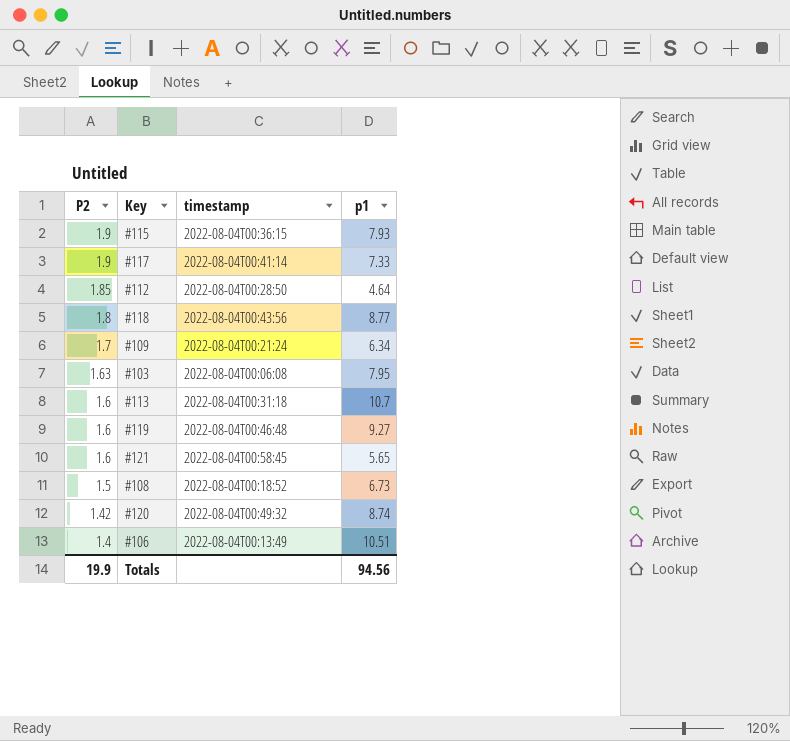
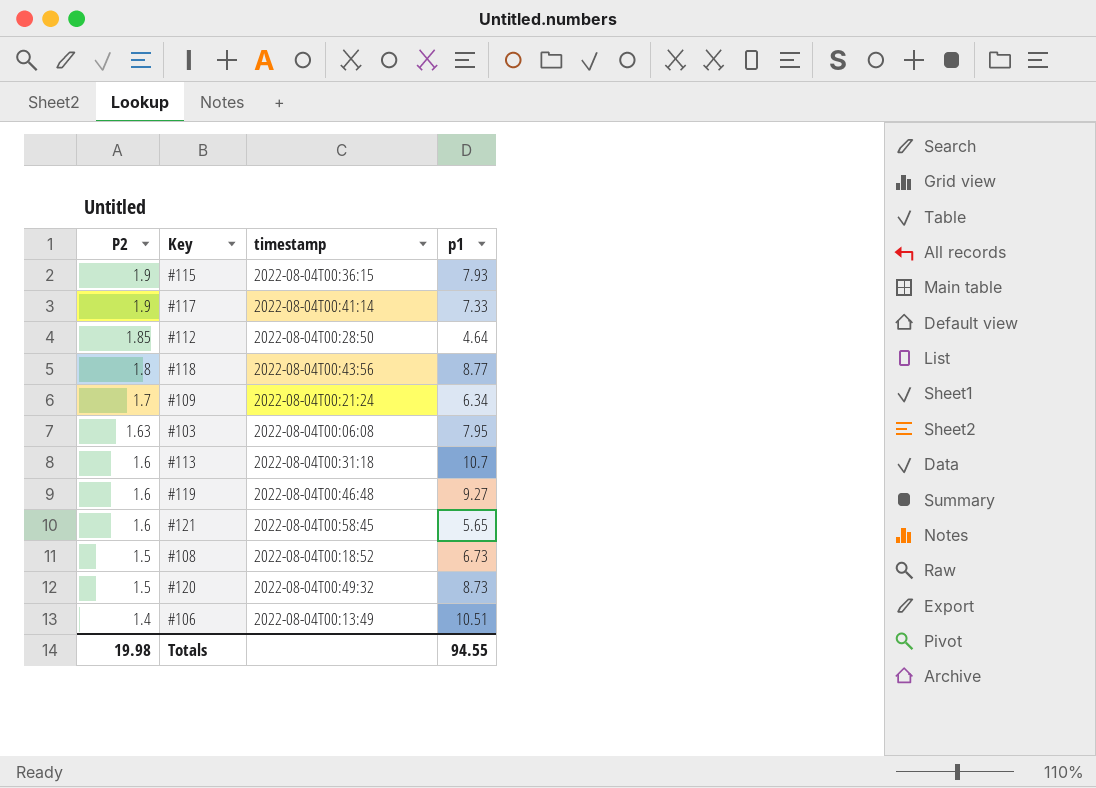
#120 | P2: 1.42 -> 1.5
#120 | p1: 8.74 -> 8.73
Totals | P2: 19.9 -> 19.98
Totals | p1: 94.56 -> 94.55

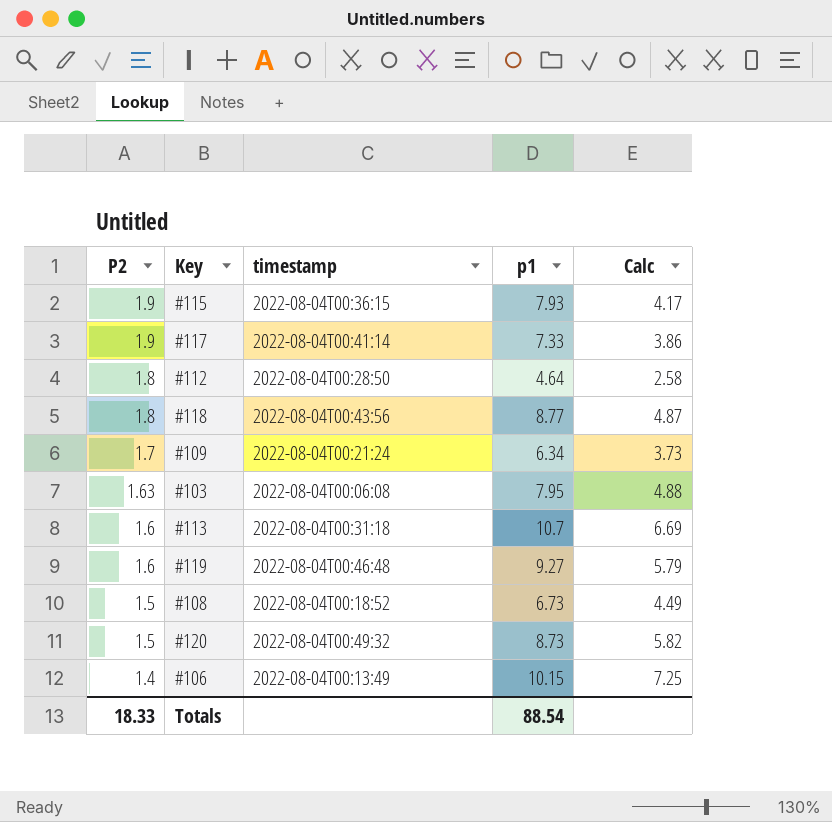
column Calc | formula: none -> [p1] / [P2]
row #121: 1.6 | 2022-08-04T00:58:45 | 5.65 -> none
#112 | P2: 1.85 -> 1.8
#106 | p1: 10.51 -> 10.15
Totals | P2: 19.98 -> 18.33
Totals | p1: 94.55 -> 88.54

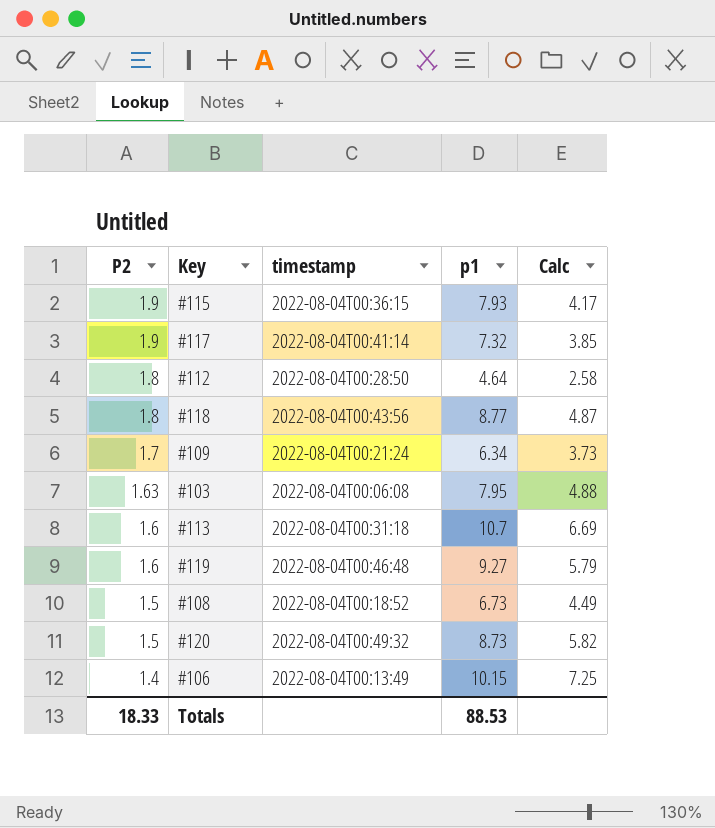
#117 | p1: 7.33 -> 7.32
#117 | Calc: 3.86 -> 3.85
Totals | p1: 88.54 -> 88.53

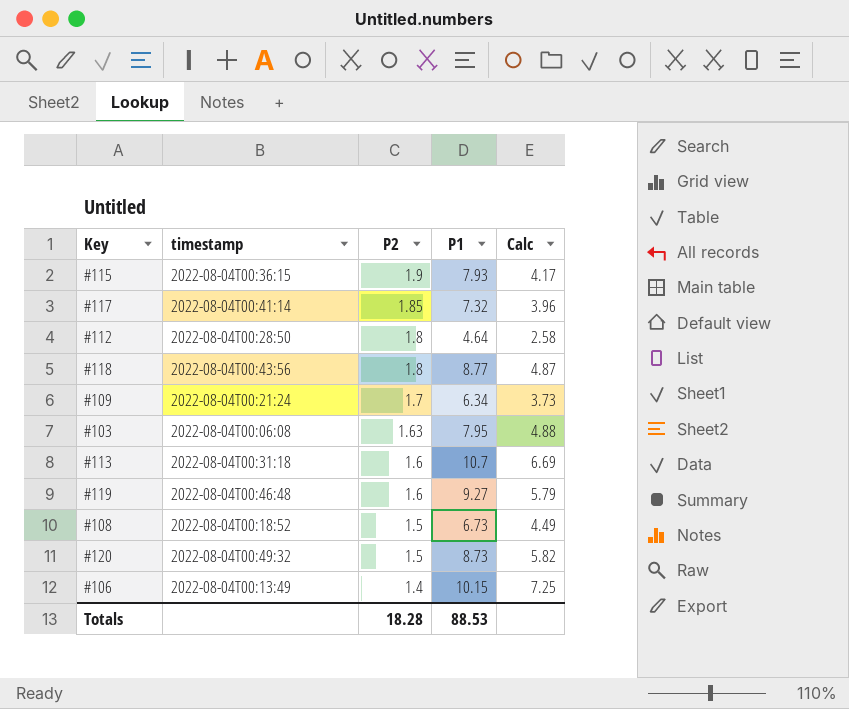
column P2 | position: 1 -> 3
column name: p1 -> P1
#117 | P2: 1.9 -> 1.85
#117 | Calc: 3.85 -> 3.96
Totals | P2: 18.33 -> 18.28

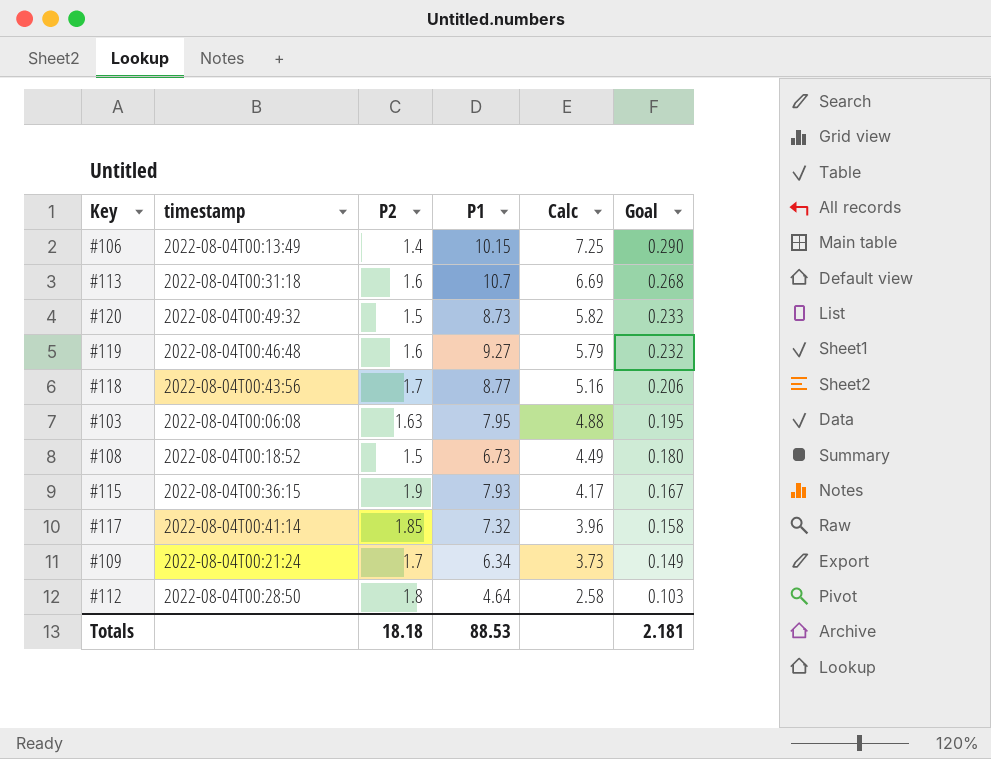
row order: P2 descending -> Calc descending
column Goal | formula: none -> [Calc] * 0.04
#118 | P2: 1.8 -> 1.7
#118 | Calc: 4.87 -> 5.16
Totals | P2: 18.28 -> 18.18

